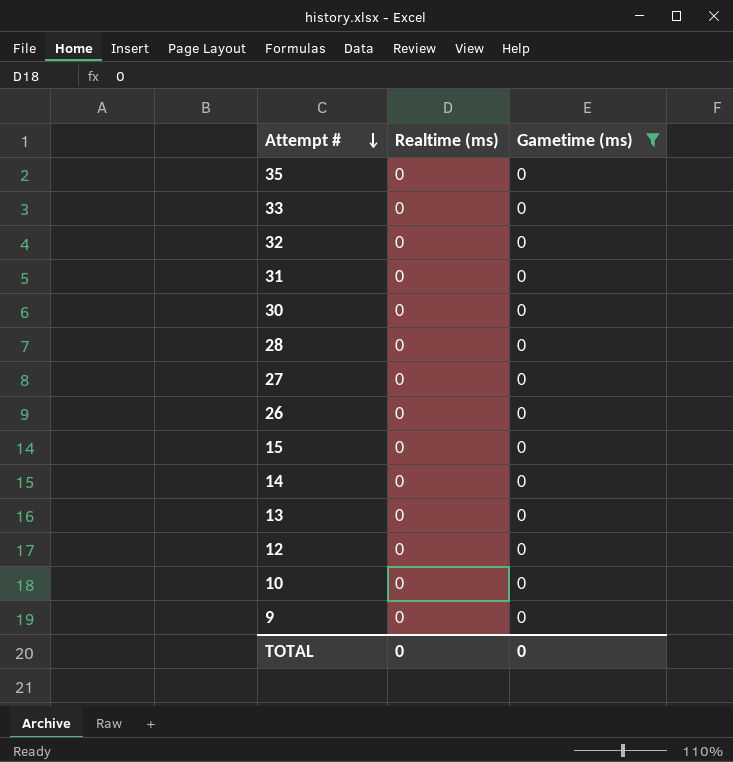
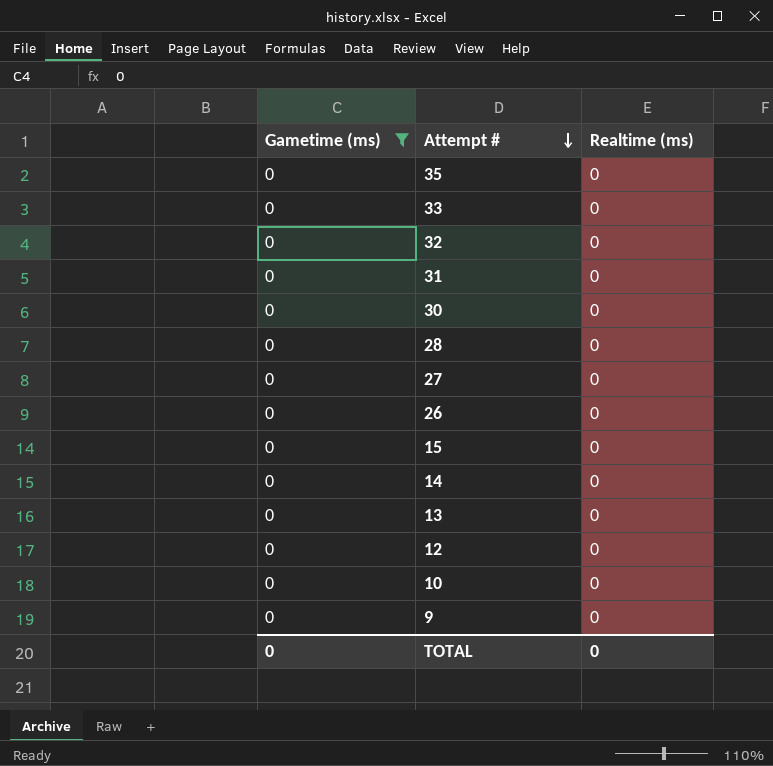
column Gametime (ms) | position: 3 -> 1

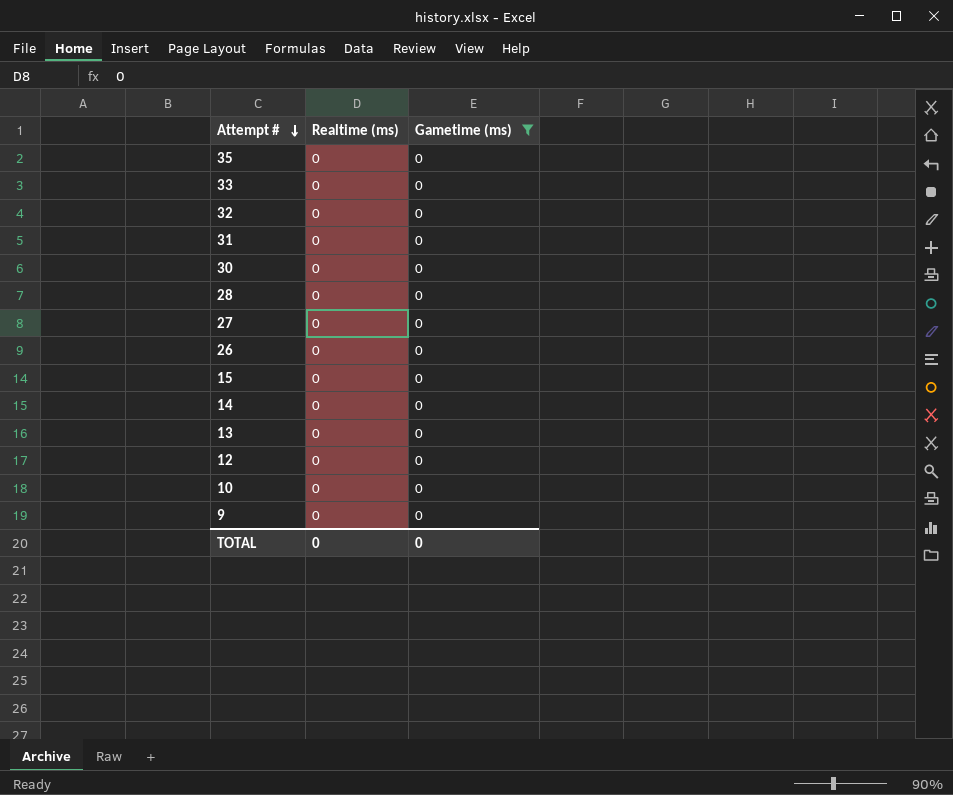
column Gametime (ms) | position: 1 -> 3

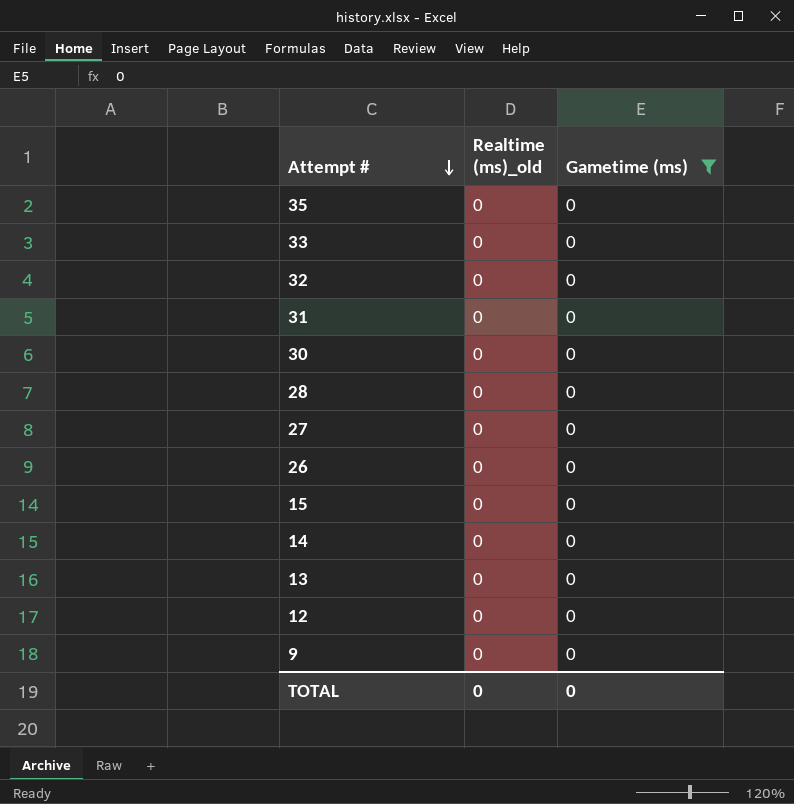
column name: Realtime (ms) -> Realtime (ms)_old
row 10: 0 | 0 -> none

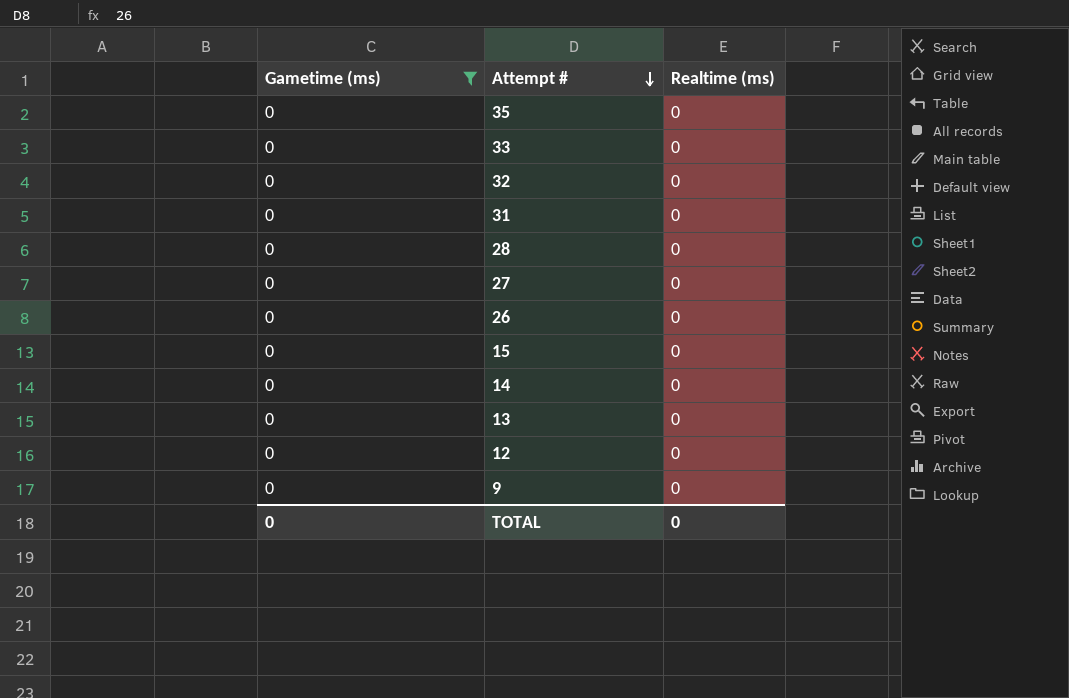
column Gametime (ms) | position: 3 -> 1
column name: Realtime (ms)_old -> Realtime (ms)
row 30: 0 | 0 -> none

